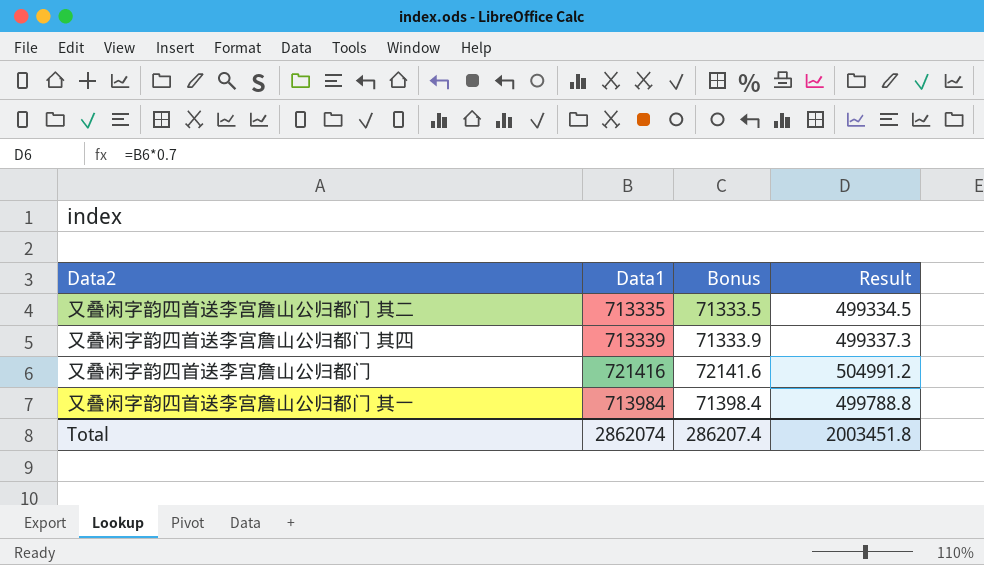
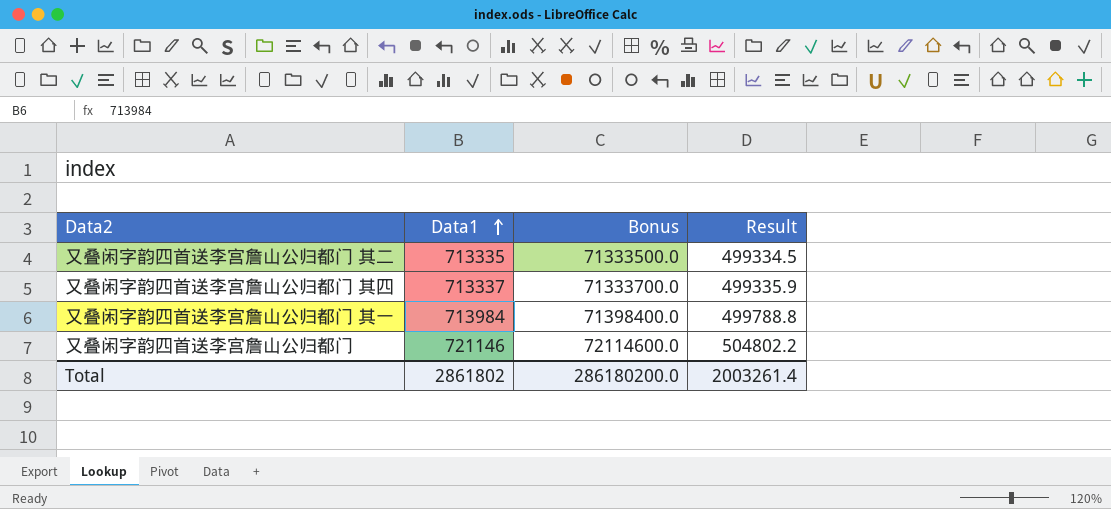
row order: none -> Data1 ascending
column Bonus | formula: [Data1] * 0.1 -> [Data1] * 100
又叠闲字韵四首送李宫詹山公归都门 其四 | Data1: 713339 -> 713337
又叠闲字韵四首送李宫詹山公归都门 其四 | Result: 499337.3 -> 499335.9
又叠闲字韵四首送李宫詹山公归都门 | Data1: 721416 -> 721146
又叠闲字韵四首送李宫詹山公归都门 | Result: 504991.2 -> 504802.2
Total | Data1: 2862074 -> 2861802
Total | Bonus: 286207.4 -> 286180200.0
Total | Result: 2003451.8 -> 2003261.4

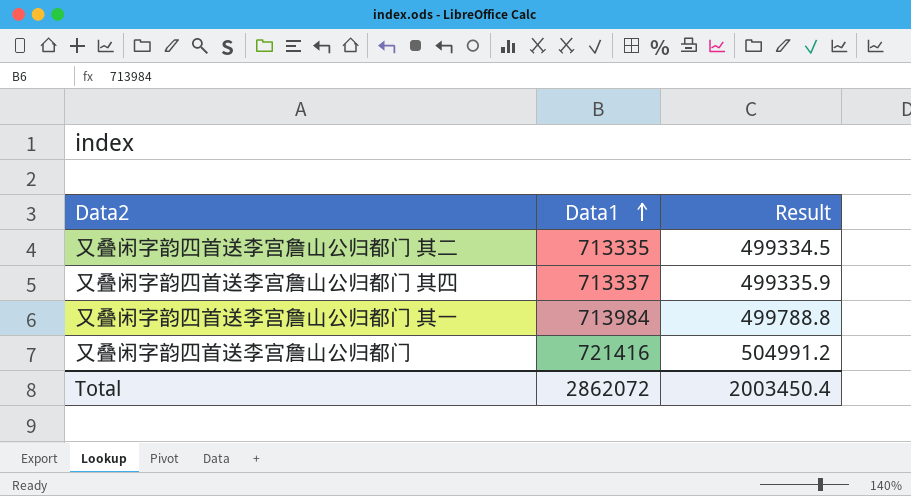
column Bonus | formula: [Data1] * 100 -> none
又叠闲字韵四首送李宫詹山公归都门 | Data1: 721146 -> 721416
又叠闲字韵四首送李宫詹山公归都门 | Result: 504802.2 -> 504991.2
Total | Data1: 2861802 -> 2862072
Total | Result: 2003261.4 -> 2003450.4

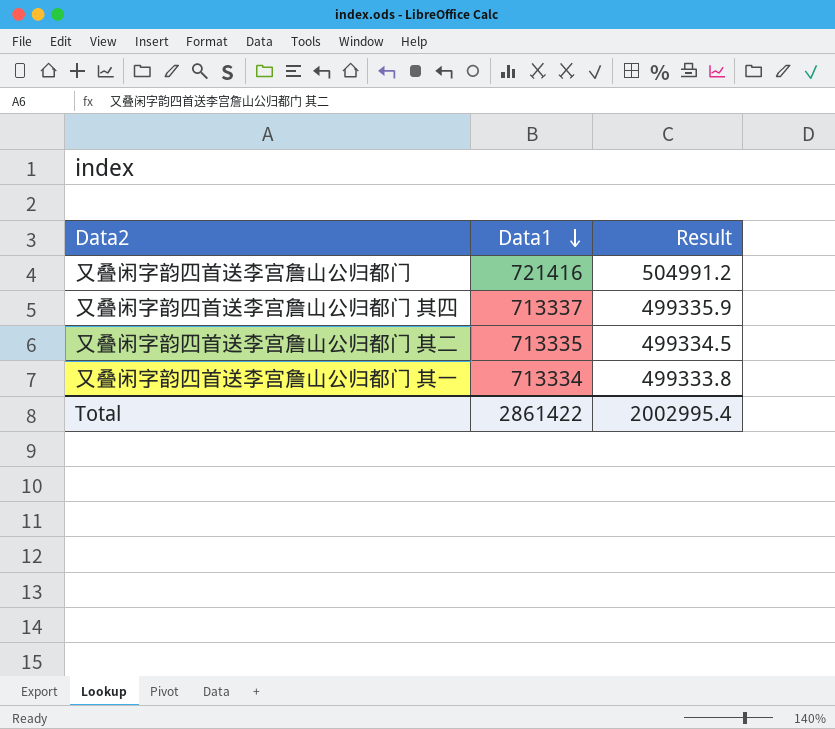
row order: Data1 ascending -> Data1 descending
又叠闲字韵四首送李宫詹山公归都门 其一 | Data1: 713984 -> 713334
又叠闲字韵四首送李宫詹山公归都门 其一 | Result: 499788.8 -> 499333.8
Total | Data1: 2862072 -> 2861422
Total | Result: 2003450.4 -> 2002995.4

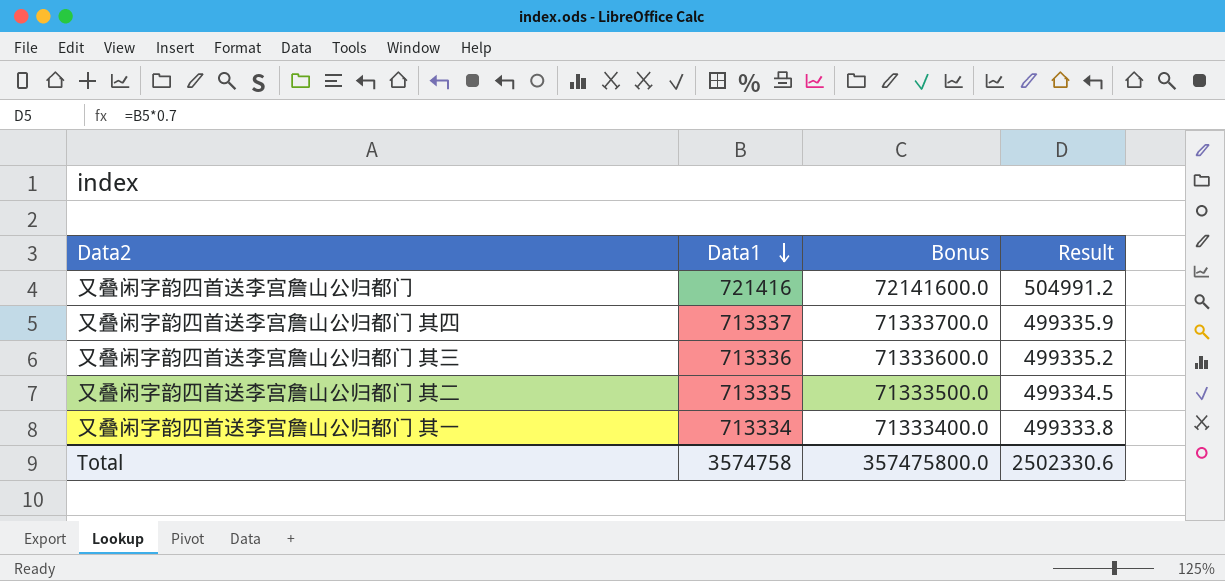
column Bonus | formula: none -> [Data1] * 100
row 又叠闲字韵四首送李宫詹山公归都门 其三: none -> 713336 | 71333600.0 | 499335.2
Total | Data1: 2861422 -> 3574758
Total | Result: 2002995.4 -> 2502330.6

